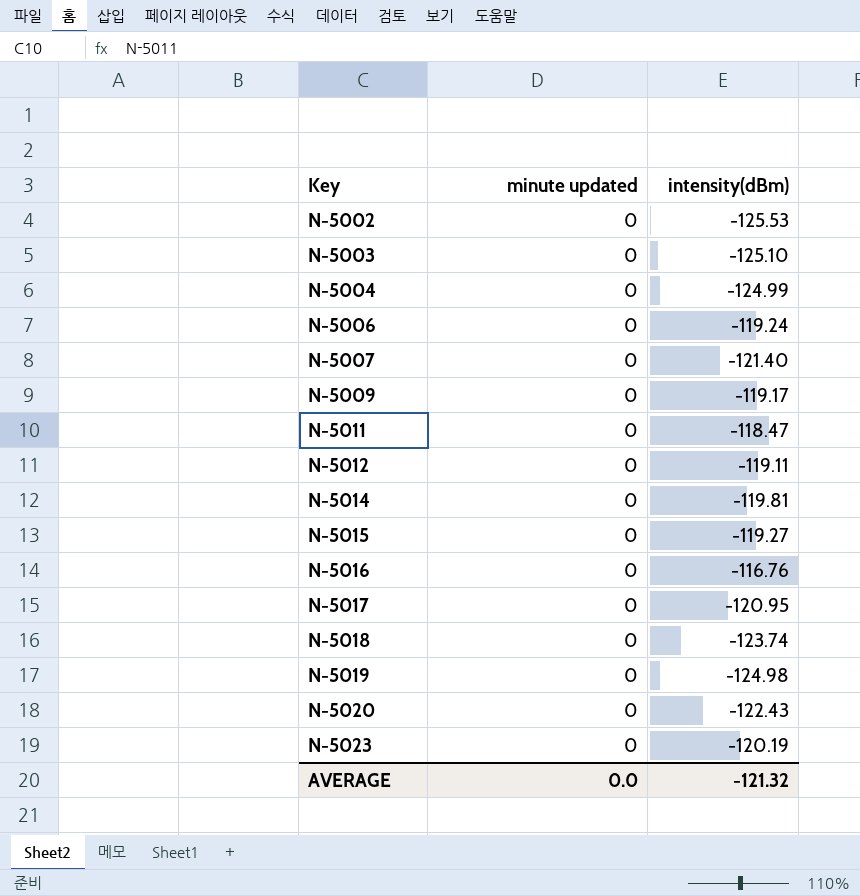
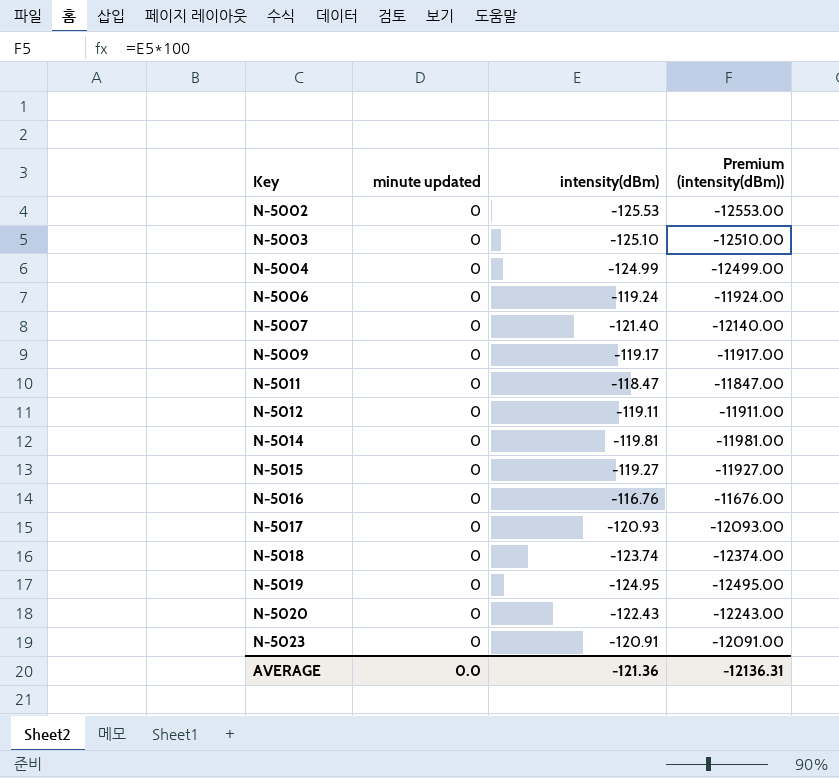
column Premium (intensity(dBm)) | formula: none -> [intensity(dBm)] * 100
N-5017 | intensity(dBm): -120.95 -> -120.93
N-5019 | intensity(dBm): -124.98 -> -124.95
N-5023 | intensity(dBm): -120.19 -> -120.91
AVERAGE | intensity(dBm): -121.32 -> -121.36

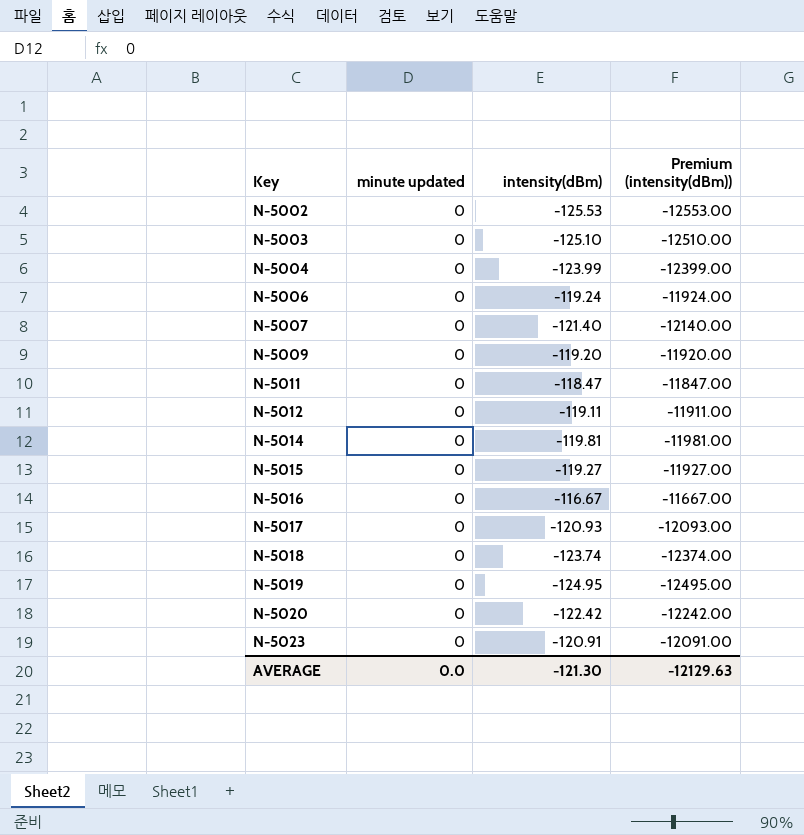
N-5004 | intensity(dBm): -124.99 -> -123.99
N-5004 | Premium (intensity(dBm)): -12499.00 -> -12399.00
N-5009 | intensity(dBm): -119.17 -> -119.20
N-5009 | Premium (intensity(dBm)): -11917.00 -> -11920.00
N-5016 | intensity(dBm): -116.76 -> -116.67
N-5016 | Premium (intensity(dBm)): -11676.00 -> -11667.00
N-5020 | intensity(dBm): -122.43 -> -122.42
N-5020 | Premium (intensity(dBm)): -12243.00 -> -12242.00
AVERAGE | intensity(dBm): -121.36 -> -121.30
AVERAGE | Premium (intensity(dBm)): -12136.31 -> -12129.63

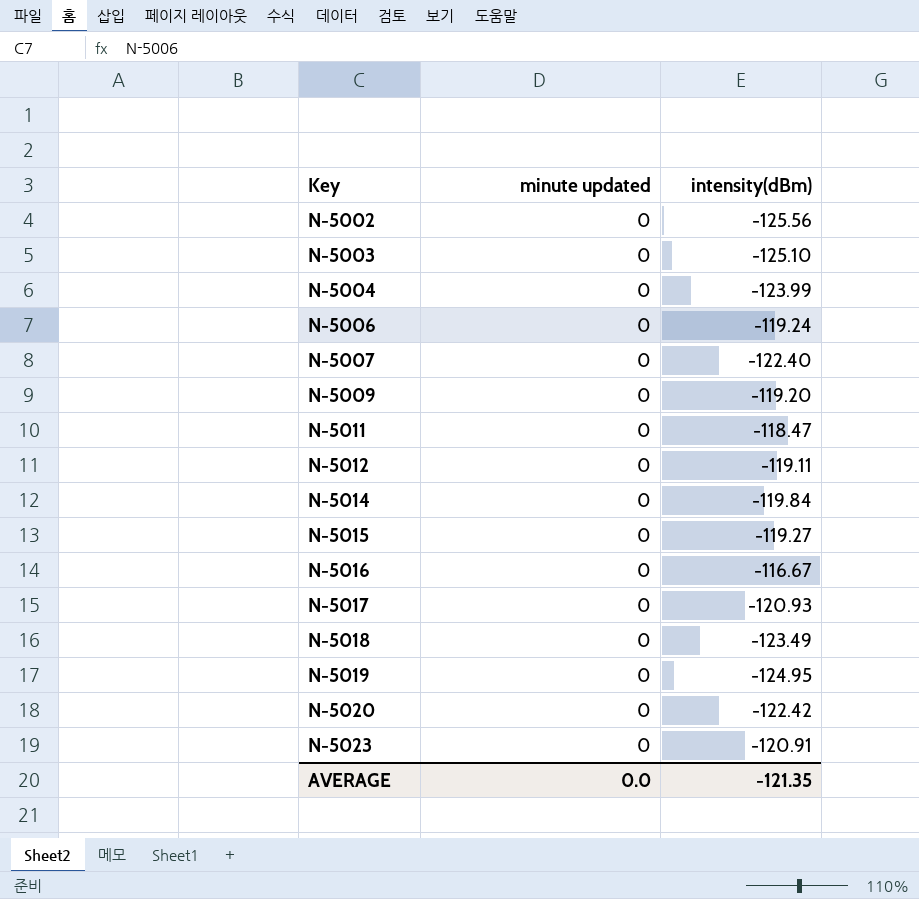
column Premium (intensity(dBm)) | formula: [intensity(dBm)] * 100 -> none
N-5002 | intensity(dBm): -125.53 -> -125.56
N-5007 | intensity(dBm): -121.40 -> -122.40
N-5014 | intensity(dBm): -119.81 -> -119.84
N-5018 | intensity(dBm): -123.74 -> -123.49
AVERAGE | intensity(dBm): -121.30 -> -121.35

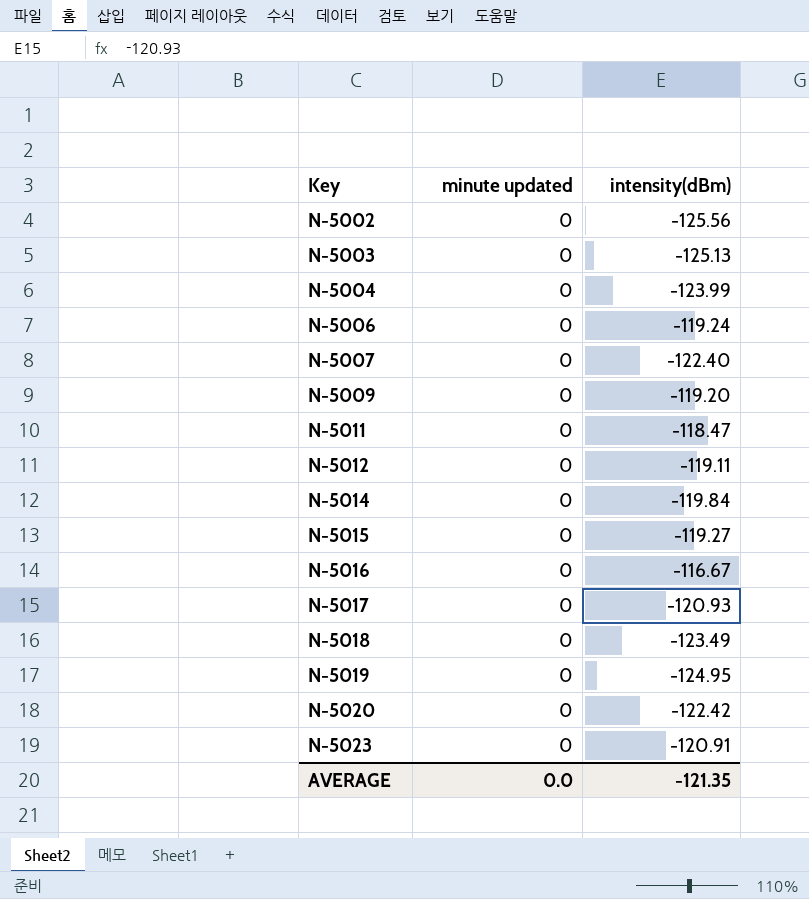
N-5003 | intensity(dBm): -125.10 -> -125.13

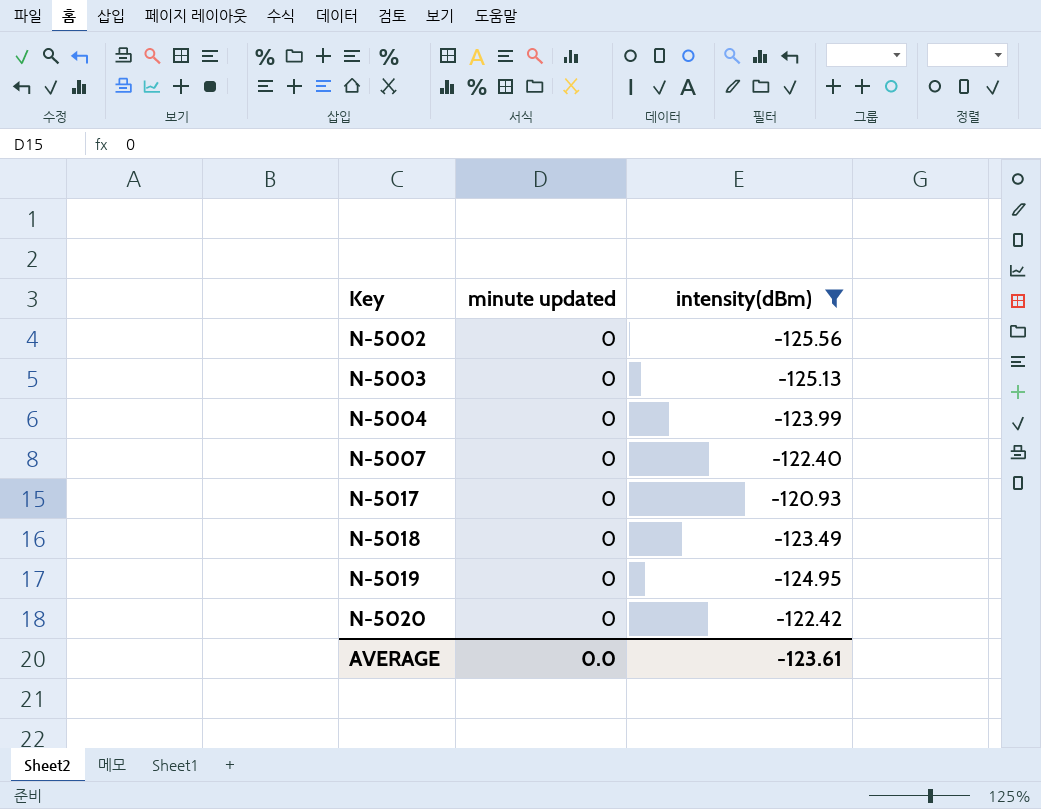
filter: none -> intensity(dBm) <= -120.93
AVERAGE | intensity(dBm): -121.35 -> -123.61

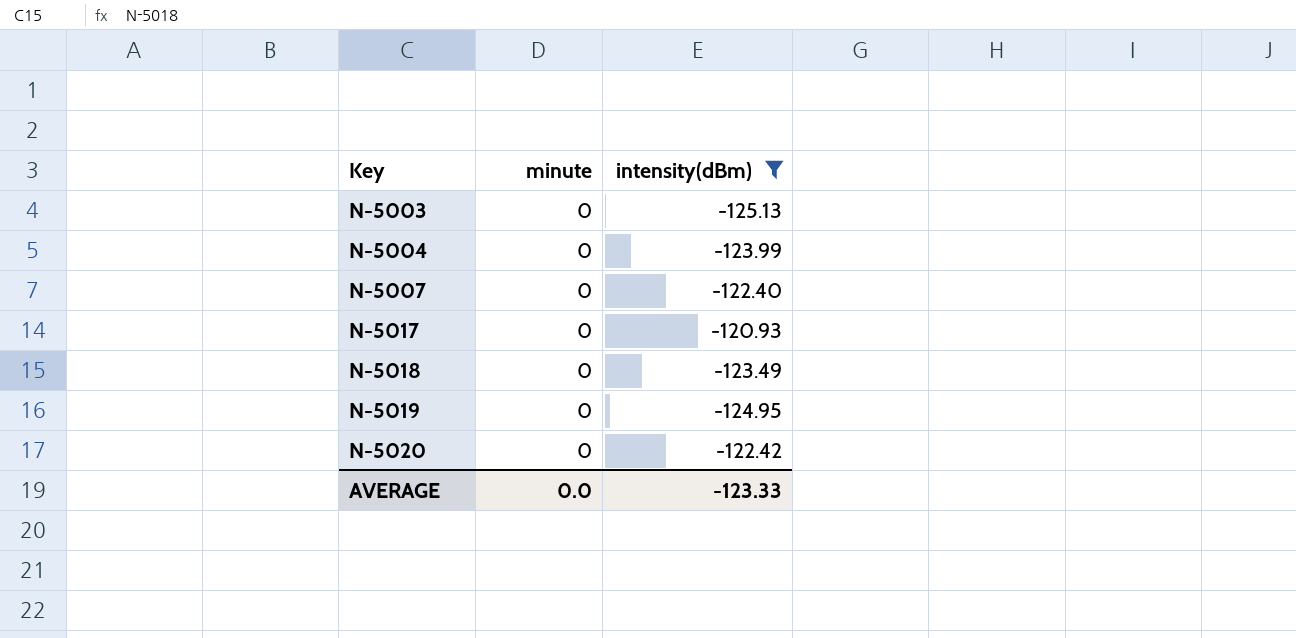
column name: minute updated -> minute
row N-5002: 0 | -125.56 -> none
AVERAGE | intensity(dBm): -123.61 -> -123.33

